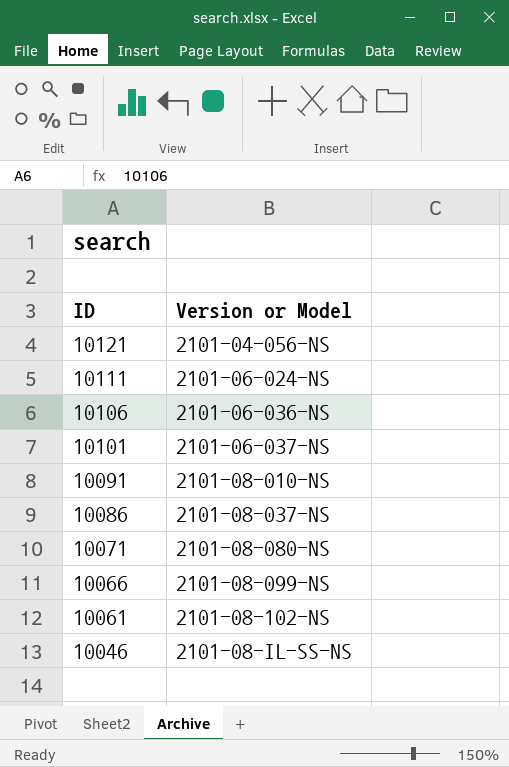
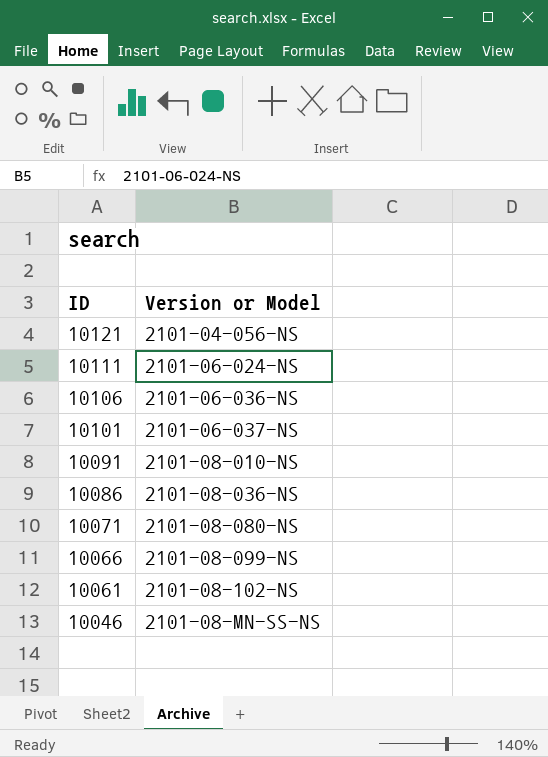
10086 | Version or Model: 2101-08-037-NS -> 2101-08-036-NS
10046 | Version or Model: 2101-08-IL-SS-NS -> 2101-08-MN-SS-NS

